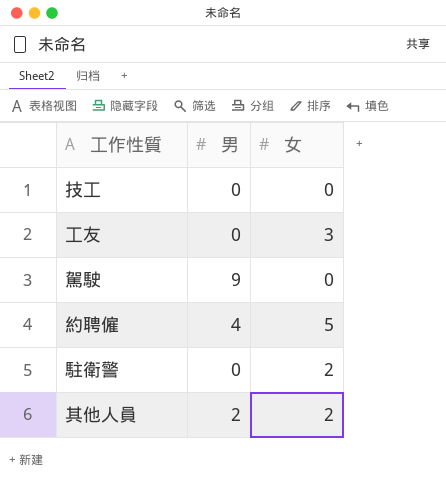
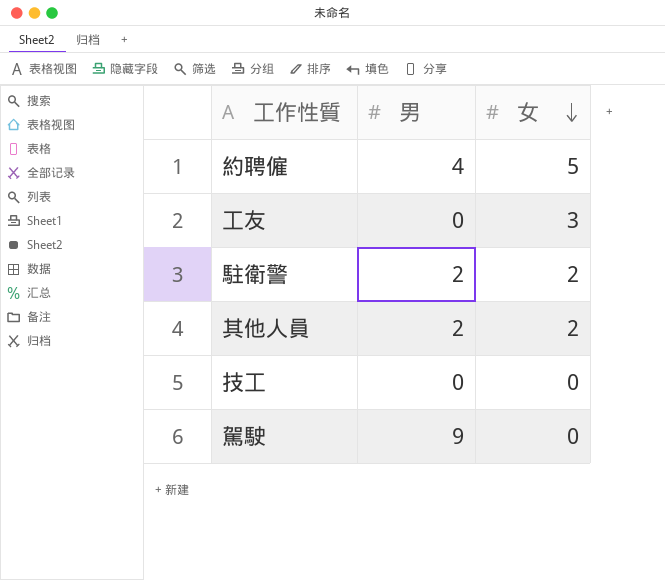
row order: none -> 女 descending
駐衛警 | 男: 0 -> 2

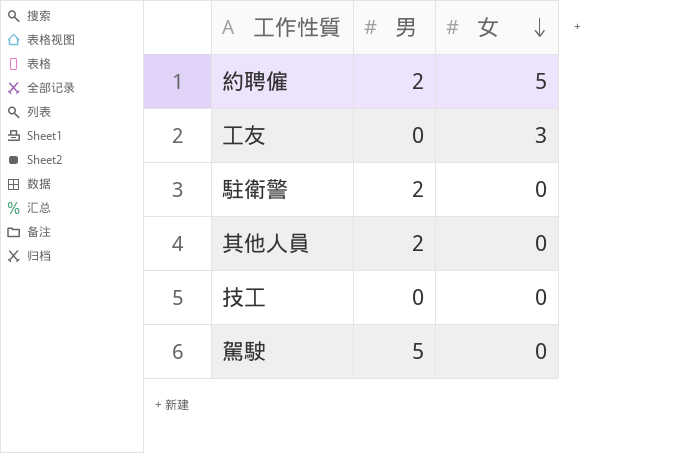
約聘僱 | 男: 4 -> 2
駐衛警 | 女: 2 -> 0
其他人員 | 女: 2 -> 0
駕駛 | 男: 9 -> 5

